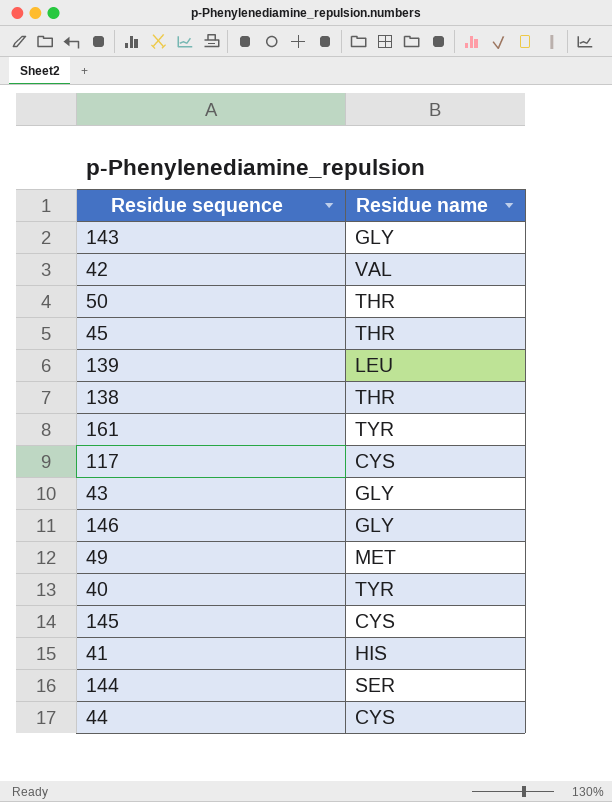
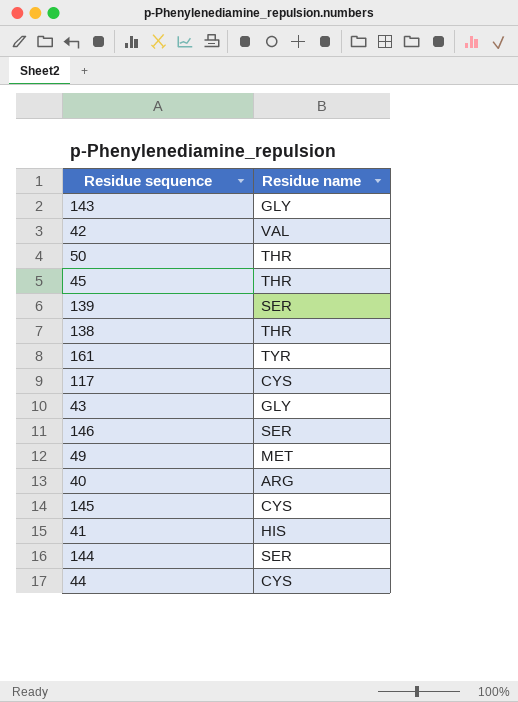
139 | Residue name: LEU -> SER
146 | Residue name: GLY -> SER
40 | Residue name: TYR -> ARG

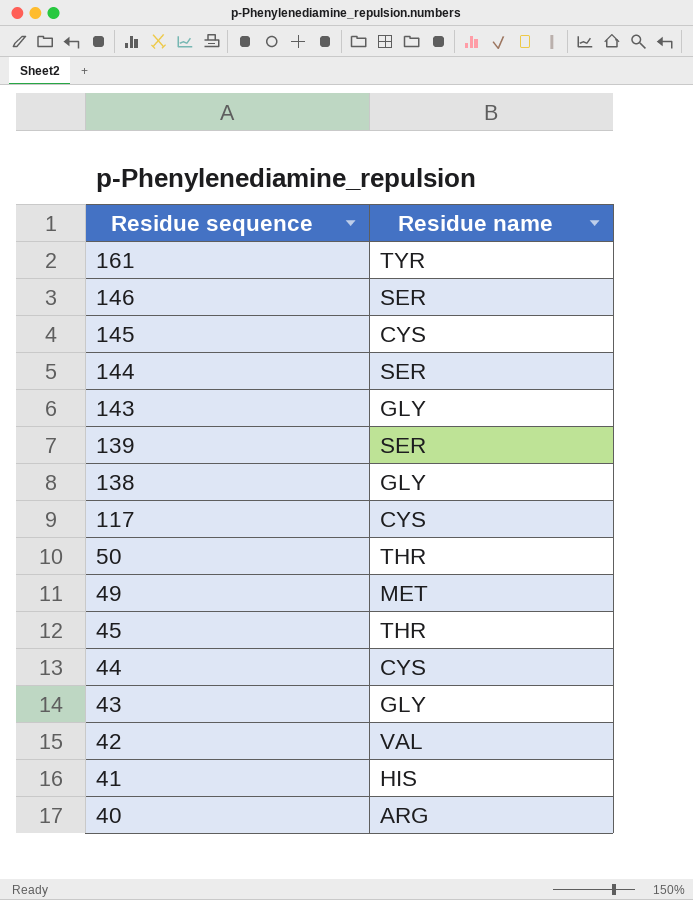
row order: none -> Residue sequence descending
138 | Residue name: THR -> GLY

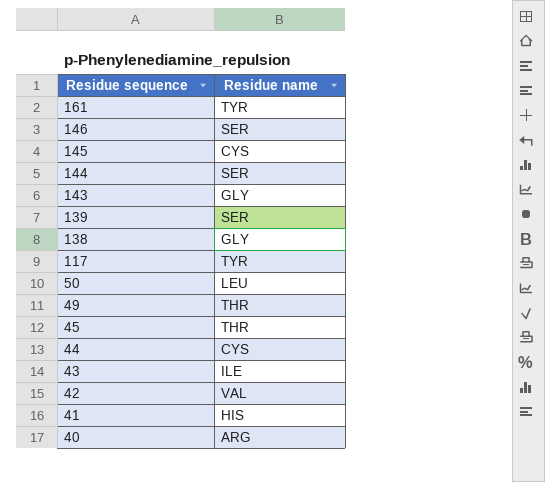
117 | Residue name: CYS -> TYR
50 | Residue name: THR -> LEU
49 | Residue name: MET -> THR
43 | Residue name: GLY -> ILE

